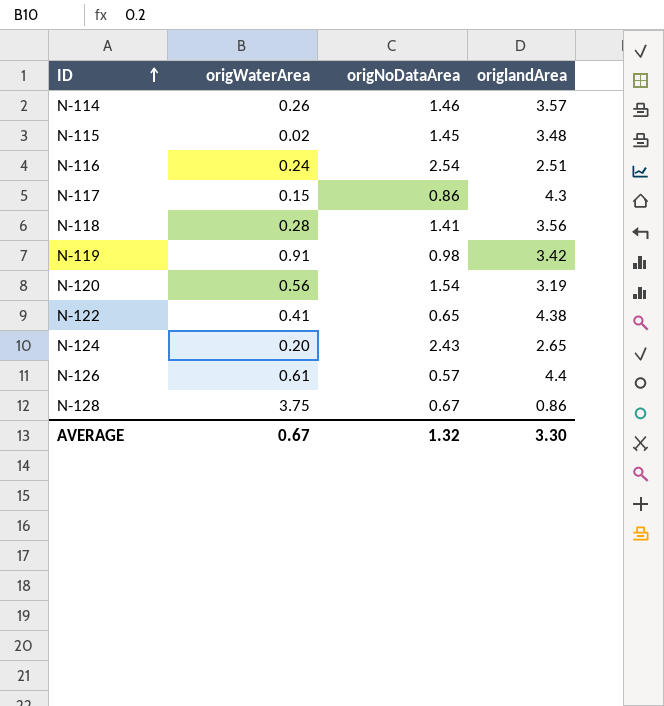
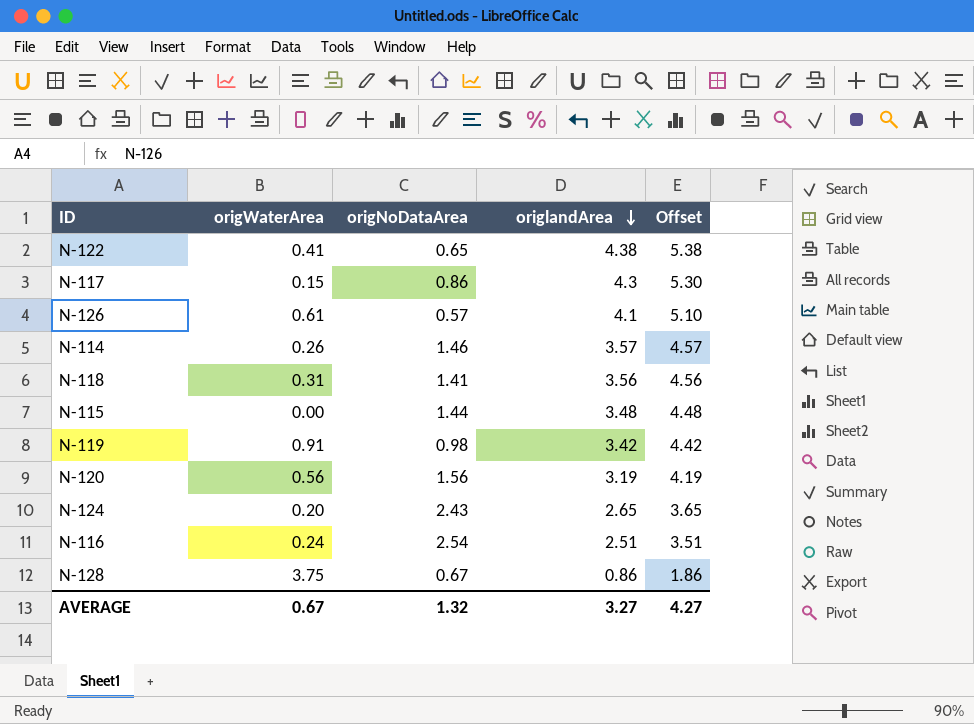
row order: ID ascending -> origlandArea descending
column Offset | formula: none -> [origlandArea] + 1
N-126 | origlandArea: 4.4 -> 4.1
N-118 | origWaterArea: 0.28 -> 0.31
N-115 | origWaterArea: 0.02 -> 0.00
N-115 | origNoDataArea: 1.45 -> 1.44
N-120 | origNoDataArea: 1.54 -> 1.56
AVERAGE | origlandArea: 3.30 -> 3.27

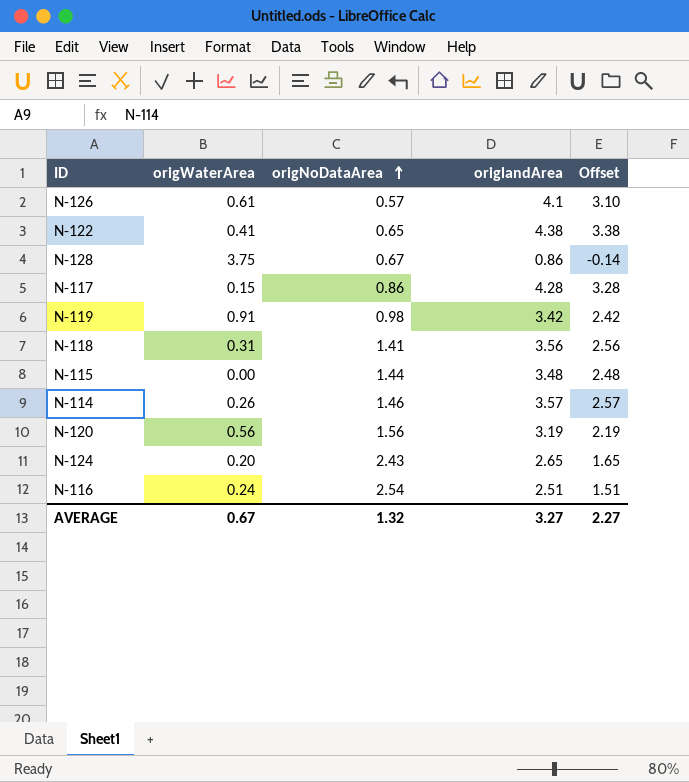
row order: origlandArea descending -> origNoDataArea ascending
column Offset | formula: [origlandArea] + 1 -> [origlandArea] - 1
N-117 | origlandArea: 4.3 -> 4.28
AVERAGE | Offset: 4.27 -> 2.27

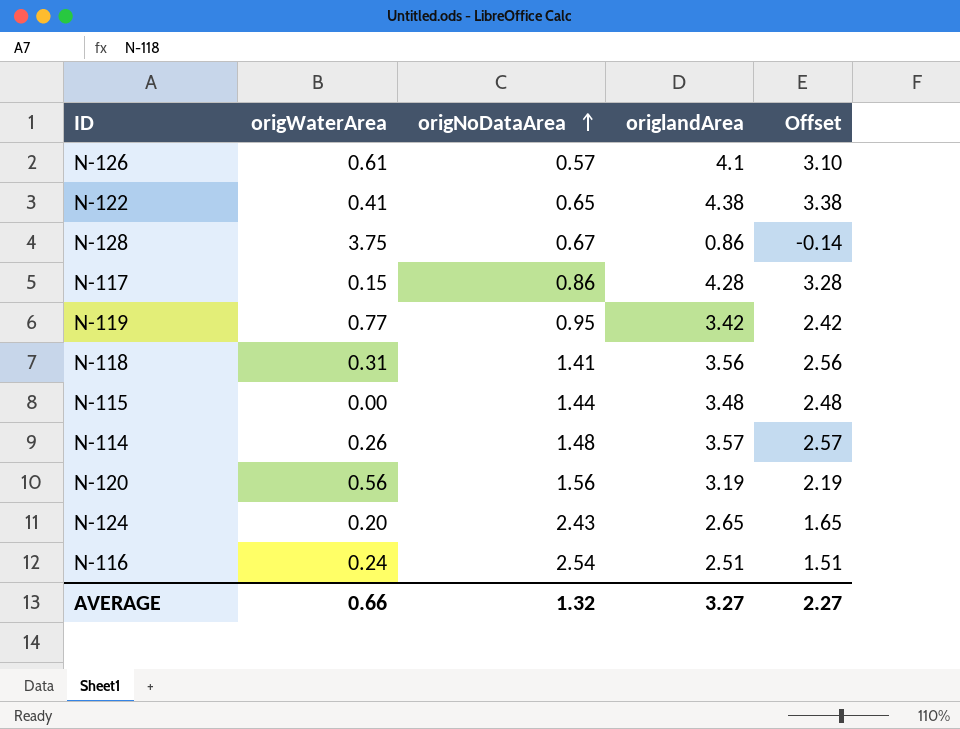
N-119 | origWaterArea: 0.91 -> 0.77
N-119 | origNoDataArea: 0.98 -> 0.95
N-114 | origNoDataArea: 1.46 -> 1.48
AVERAGE | origWaterArea: 0.67 -> 0.66

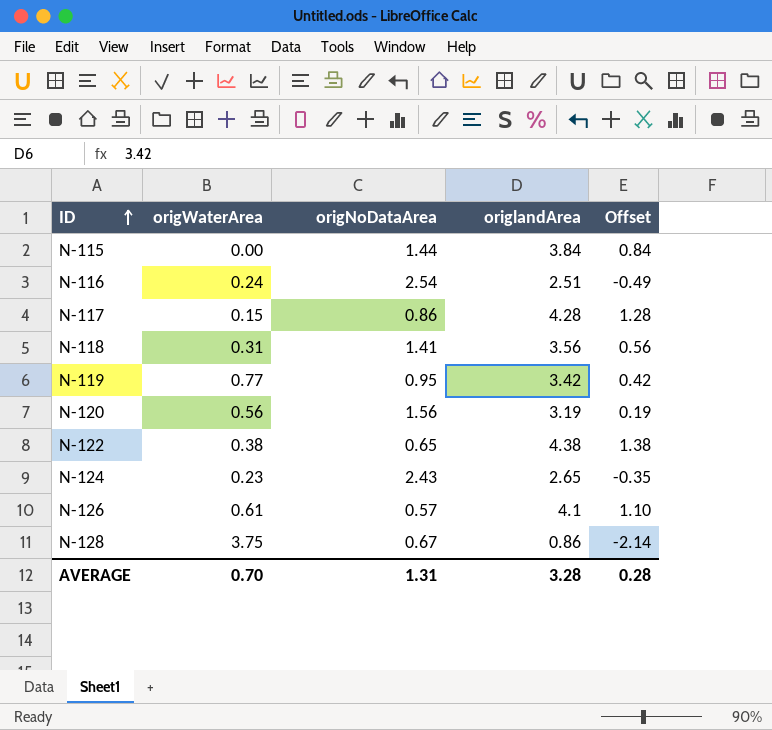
row order: origNoDataArea ascending -> ID ascending
column Offset | formula: [origlandArea] - 1 -> [origlandArea] - 3
row N-114: 0.26 | 1.48 | 3.57 | 2.57 -> none
N-115 | origlandArea: 3.48 -> 3.84
N-122 | origWaterArea: 0.41 -> 0.38
N-124 | origWaterArea: 0.20 -> 0.23
AVERAGE | origWaterArea: 0.66 -> 0.70
AVERAGE | origNoDataArea: 1.32 -> 1.31
AVERAGE | origlandArea: 3.27 -> 3.28
AVERAGE | Offset: 2.27 -> 0.28

